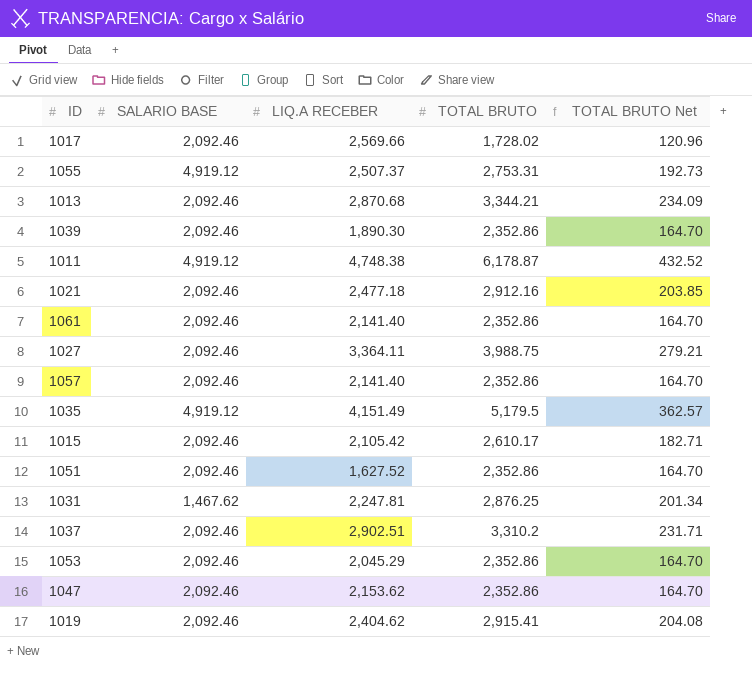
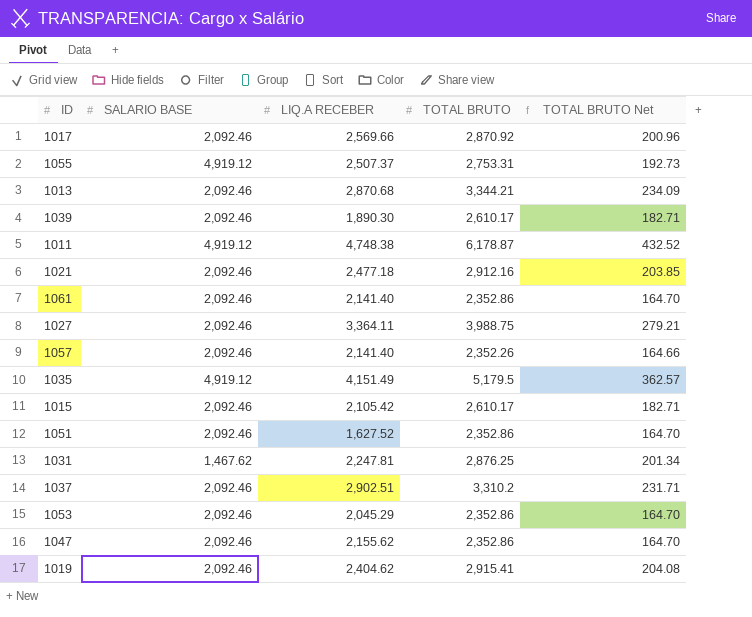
1017 | TOTAL BRUTO: 1,728.02 -> 2,870.92
1017 | TOTAL BRUTO Net: 120.96 -> 200.96
1039 | TOTAL BRUTO: 2,352.86 -> 2,610.17
1039 | TOTAL BRUTO Net: 164.70 -> 182.71
1057 | TOTAL BRUTO: 2,352.86 -> 2,352.26
1057 | TOTAL BRUTO Net: 164.70 -> 164.66
1047 | LIQ.A RECEBER: 2,153.62 -> 2,155.62

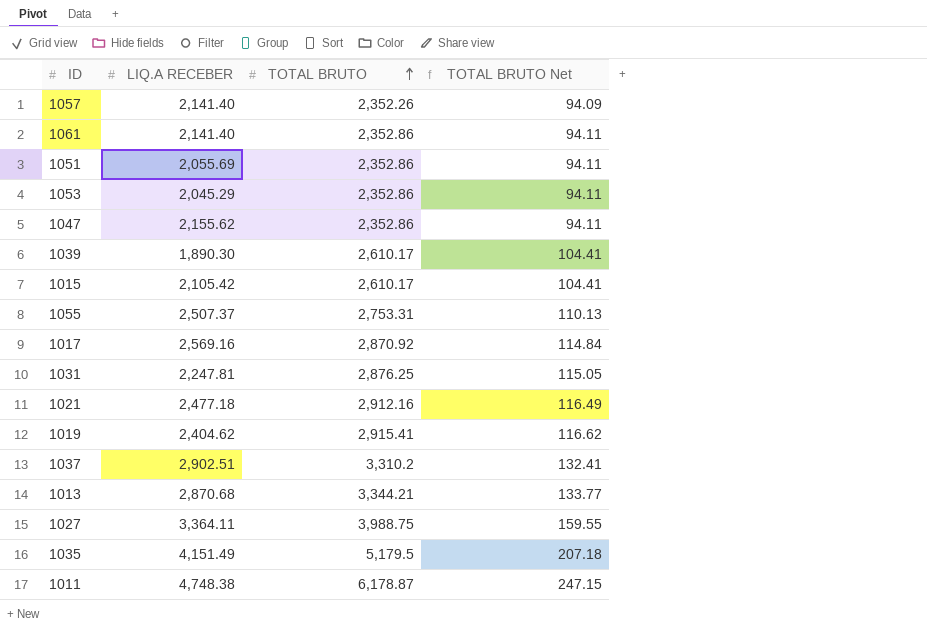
row order: none -> TOTAL BRUTO ascending
column SALARIO BASE | position: 2 -> none
column TOTAL BRUTO Net | formula: [TOTAL BRUTO] * 0.07 -> [TOTAL BRUTO] * 0.04
1051 | LIQ.A RECEBER: 1,627.52 -> 2,055.69
1017 | LIQ.A RECEBER: 2,569.66 -> 2,569.16

